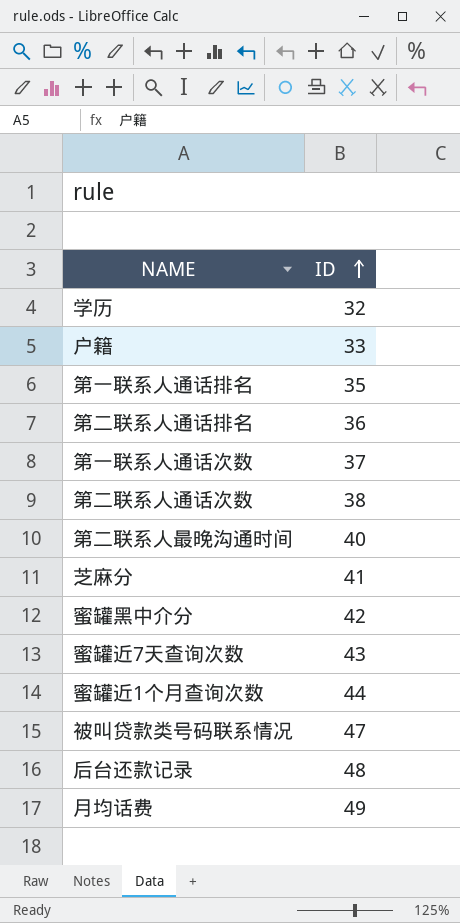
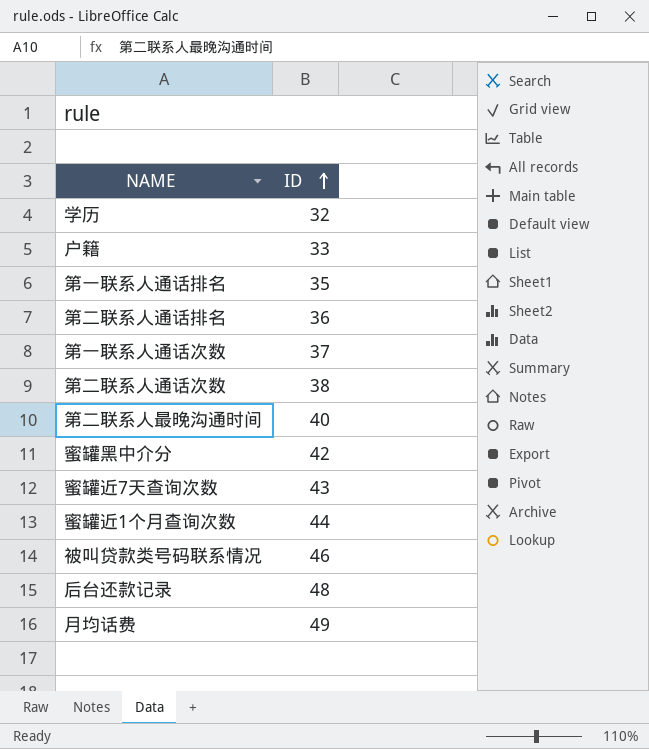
row 芝麻分: 41 -> none
被叫贷款类号码联系情况 | ID: 47 -> 46

